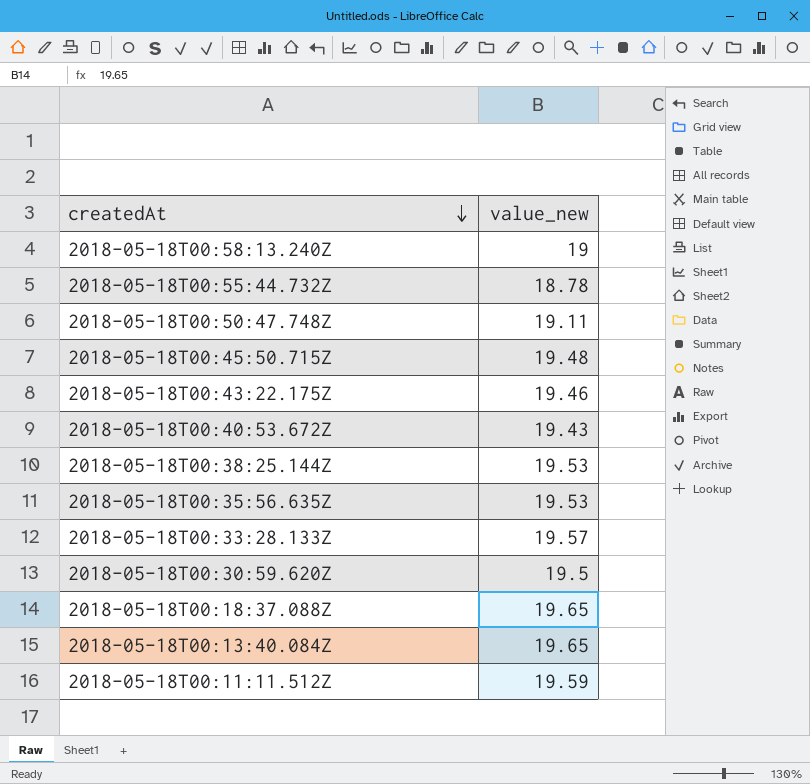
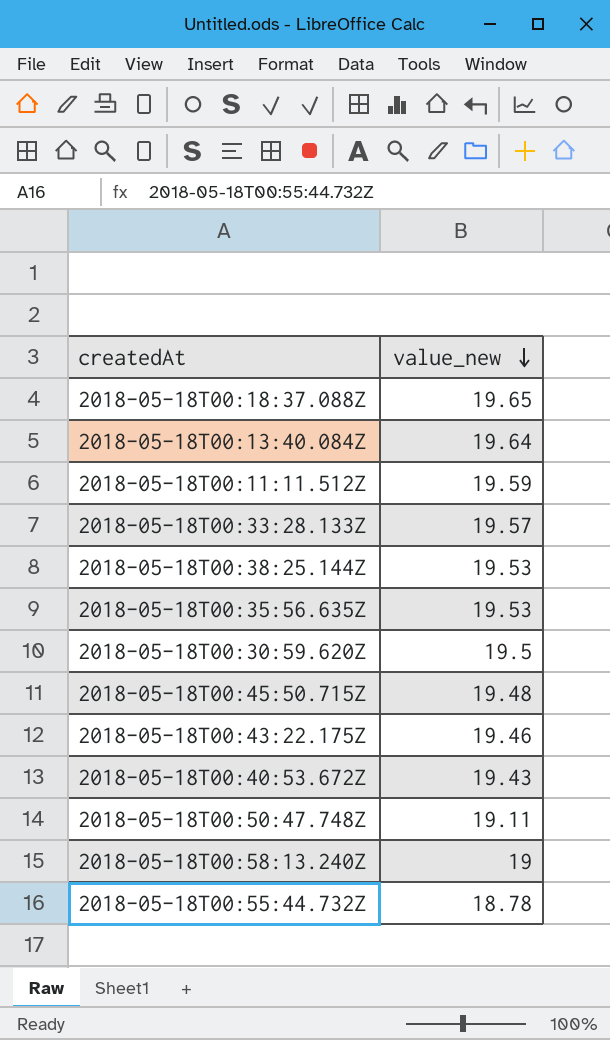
row order: createdAt descending -> value_new descending
2018-05-18T00:13:40.084Z | value_new: 19.65 -> 19.64

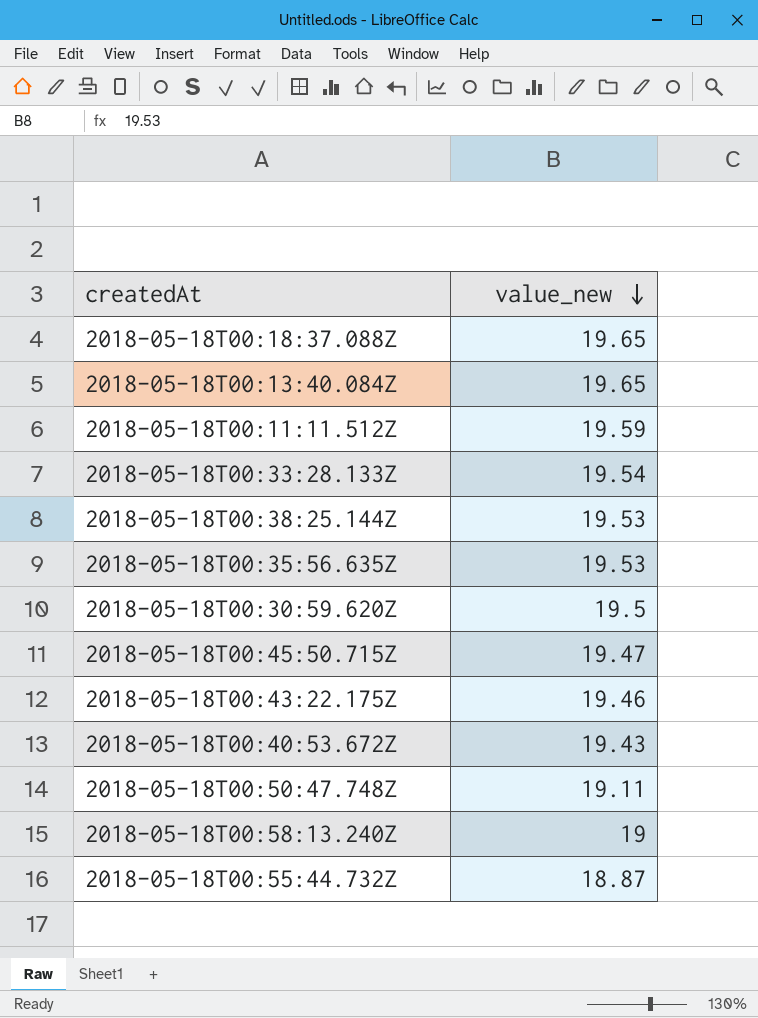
2018-05-18T00:13:40.084Z | value_new: 19.64 -> 19.65
2018-05-18T00:33:28.133Z | value_new: 19.57 -> 19.54
2018-05-18T00:45:50.715Z | value_new: 19.48 -> 19.47
2018-05-18T00:55:44.732Z | value_new: 18.78 -> 18.87

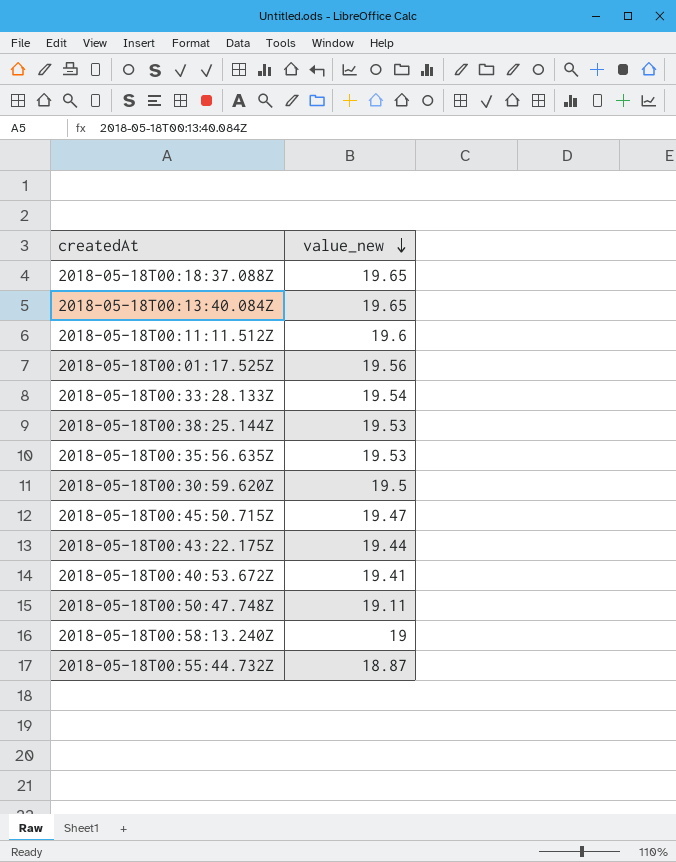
2018-05-18T00:11:11.512Z | value_new: 19.59 -> 19.6
row 2018-05-18T00:01:17.525Z: none -> 19.56
2018-05-18T00:43:22.175Z | value_new: 19.46 -> 19.44
2018-05-18T00:40:53.672Z | value_new: 19.43 -> 19.41

